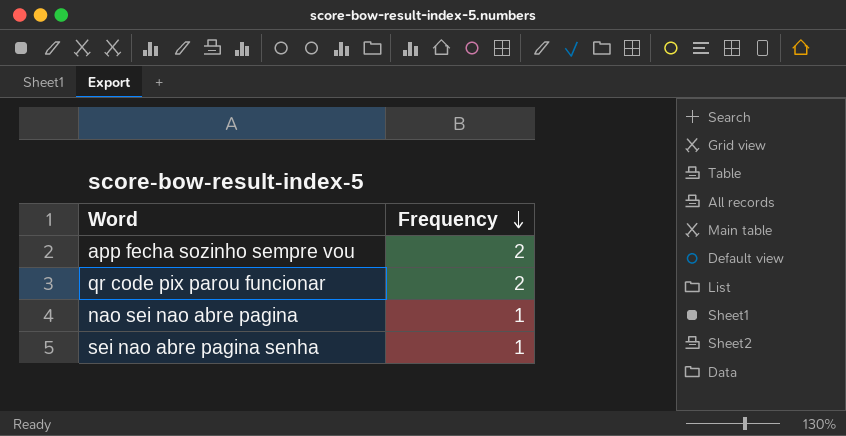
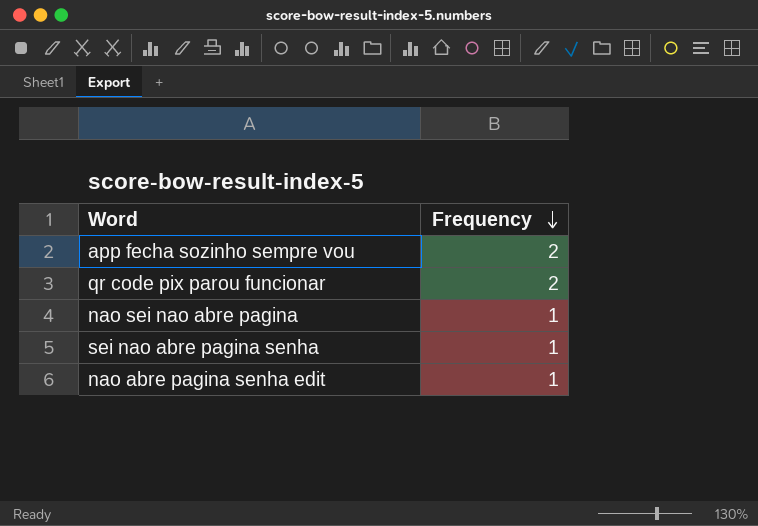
row nao abre pagina senha edit: none -> 1

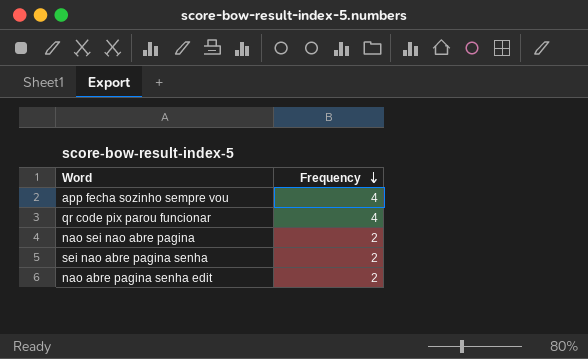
app fecha sozinho sempre vou | Frequency: 2 -> 4
qr code pix parou funcionar | Frequency: 2 -> 4
nao sei nao abre pagina | Frequency: 1 -> 2
sei nao abre pagina senha | Frequency: 1 -> 2
nao abre pagina senha edit | Frequency: 1 -> 2

